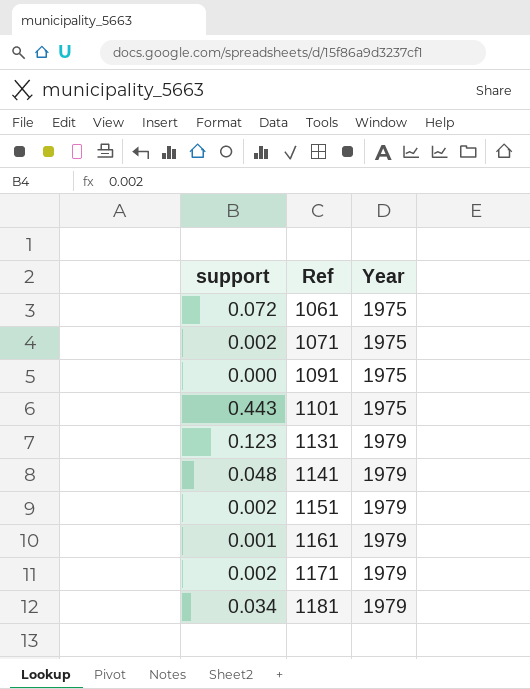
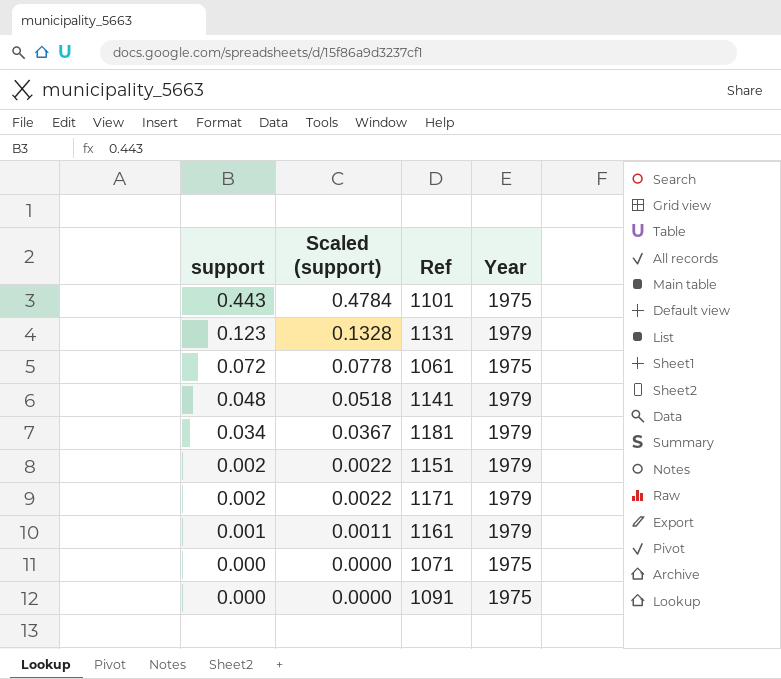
row order: Ref ascending -> support descending
column Scaled (support) | formula: none -> [support] * 1.08
1071 | support: 0.002 -> 0.000

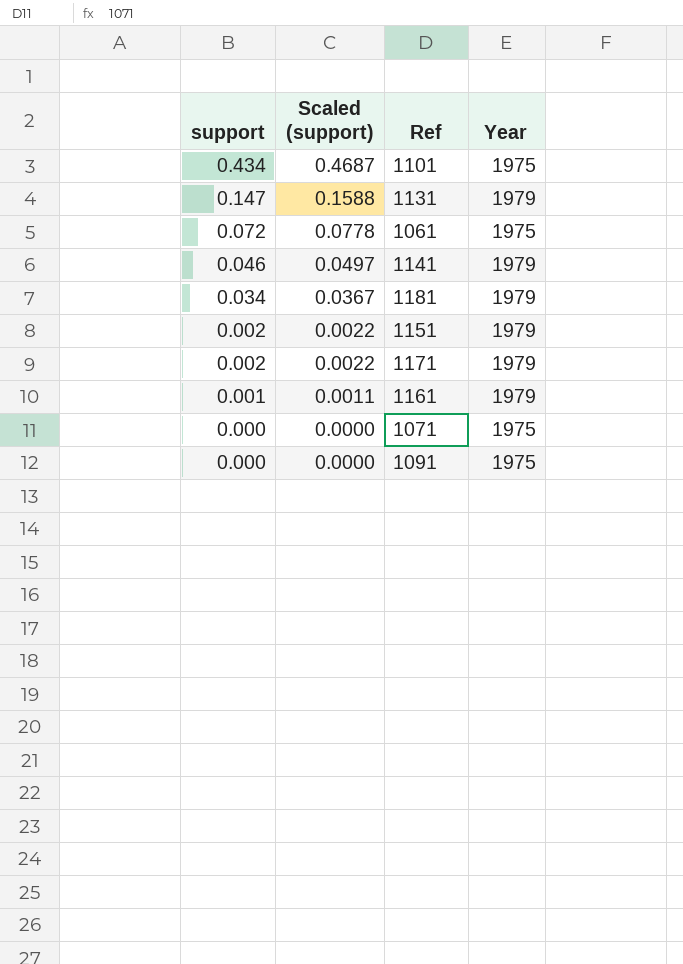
1101 | support: 0.443 -> 0.434
1101 | Scaled (support): 0.4784 -> 0.4687
1131 | support: 0.123 -> 0.147
1131 | Scaled (support): 0.1328 -> 0.1588
1141 | support: 0.048 -> 0.046
1141 | Scaled (support): 0.0518 -> 0.0497

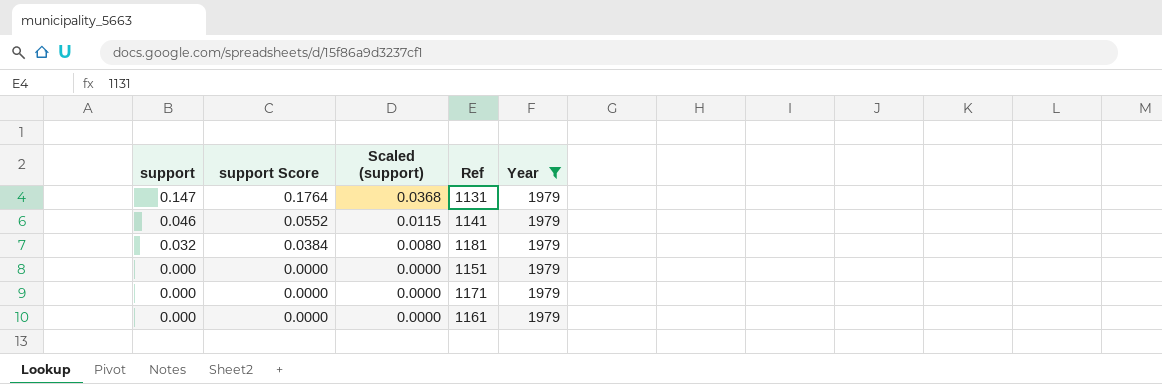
filter: none -> Year = 1979
column support Score | formula: none -> [support] * 1.2
column Scaled (support) | formula: [support] * 1.08 -> [support] * 0.25
1181 | support: 0.034 -> 0.032
1151 | support: 0.002 -> 0.000
1171 | support: 0.002 -> 0.000
1161 | support: 0.001 -> 0.000

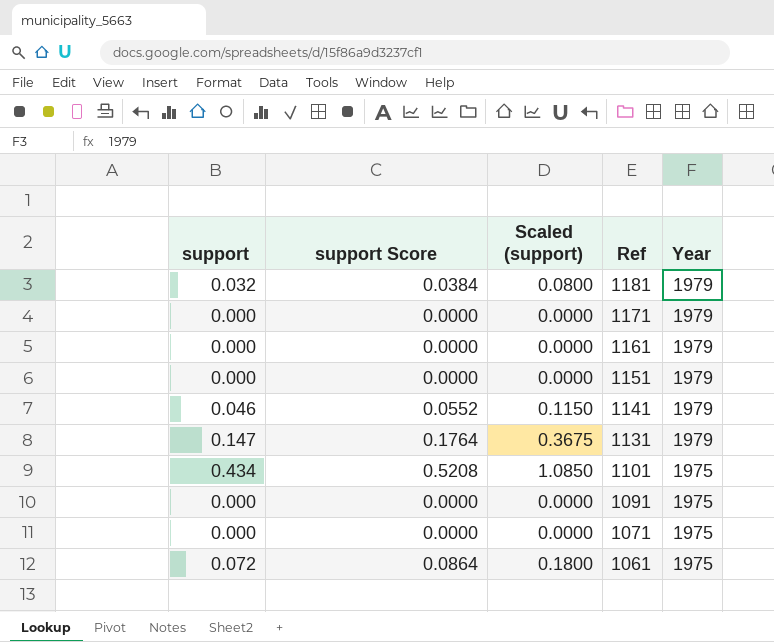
filter: Year = 1979 -> none
row order: support descending -> Ref descending
column Scaled (support) | formula: [support] * 0.25 -> [support] * 2.5

